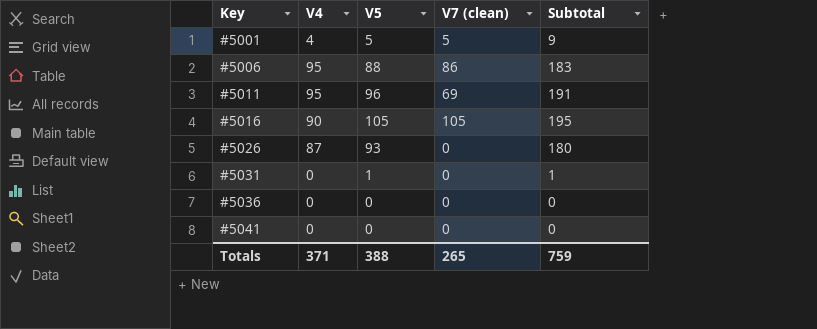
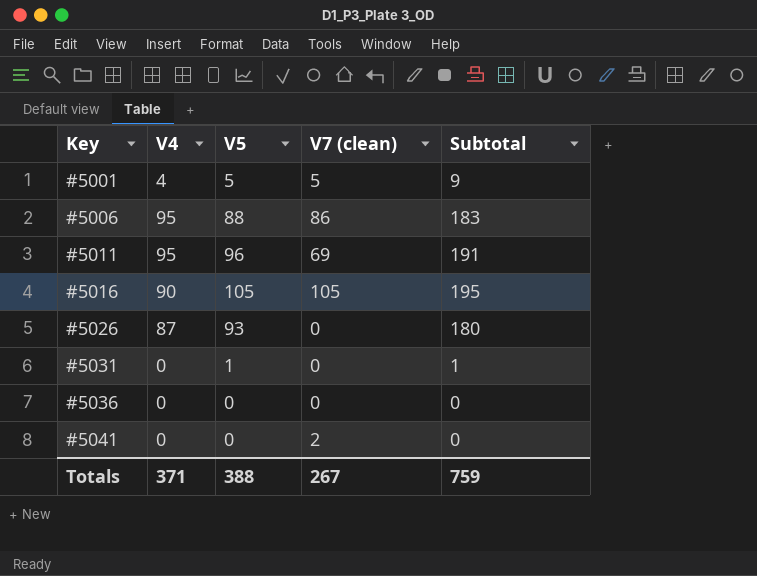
#5041 | V7 (clean): 0 -> 2
Totals | V7 (clean): 265 -> 267

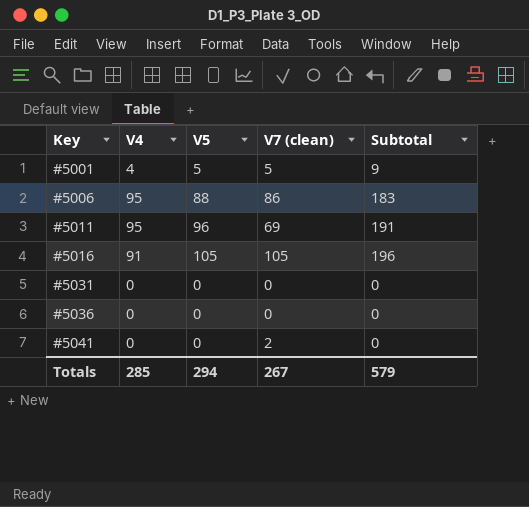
row #5026: 87 | 93 | 0 | 180 -> none
#5016 | V4: 90 -> 91
#5016 | Subtotal: 195 -> 196
#5031 | V5: 1 -> 0
#5031 | Subtotal: 1 -> 0
Totals | V4: 371 -> 285
Totals | V5: 388 -> 294
Totals | Subtotal: 759 -> 579

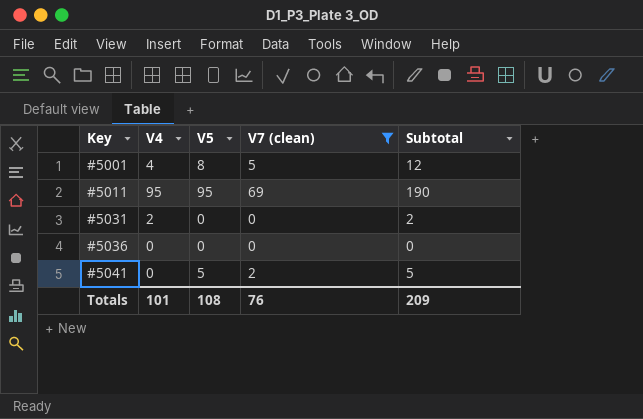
filter: none -> V7 (clean) <= 69
#5001 | V5: 5 -> 8
#5001 | Subtotal: 9 -> 12
#5011 | V5: 96 -> 95
#5011 | Subtotal: 191 -> 190
#5031 | V4: 0 -> 2
#5031 | Subtotal: 0 -> 2
#5041 | V5: 0 -> 5
#5041 | Subtotal: 0 -> 5
Totals | V4: 285 -> 101
Totals | V5: 294 -> 108
Totals | V7 (clean): 267 -> 76
Totals | Subtotal: 579 -> 209

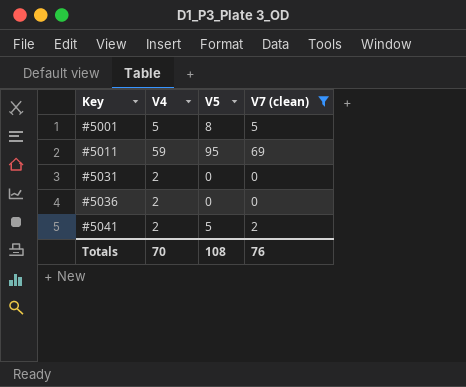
column Subtotal | formula: [V4] + [V5] -> none
#5001 | V4: 4 -> 5
#5011 | V4: 95 -> 59
#5036 | V4: 0 -> 2
#5041 | V4: 0 -> 2
Totals | V4: 101 -> 70

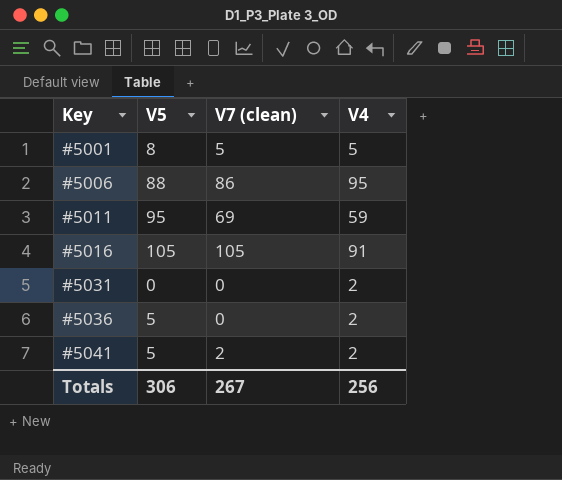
filter: V7 (clean) <= 69 -> none
column V4 | position: 2 -> 4
#5036 | V5: 0 -> 5
Totals | V5: 108 -> 306
Totals | V7 (clean): 76 -> 267
Totals | V4: 70 -> 256

